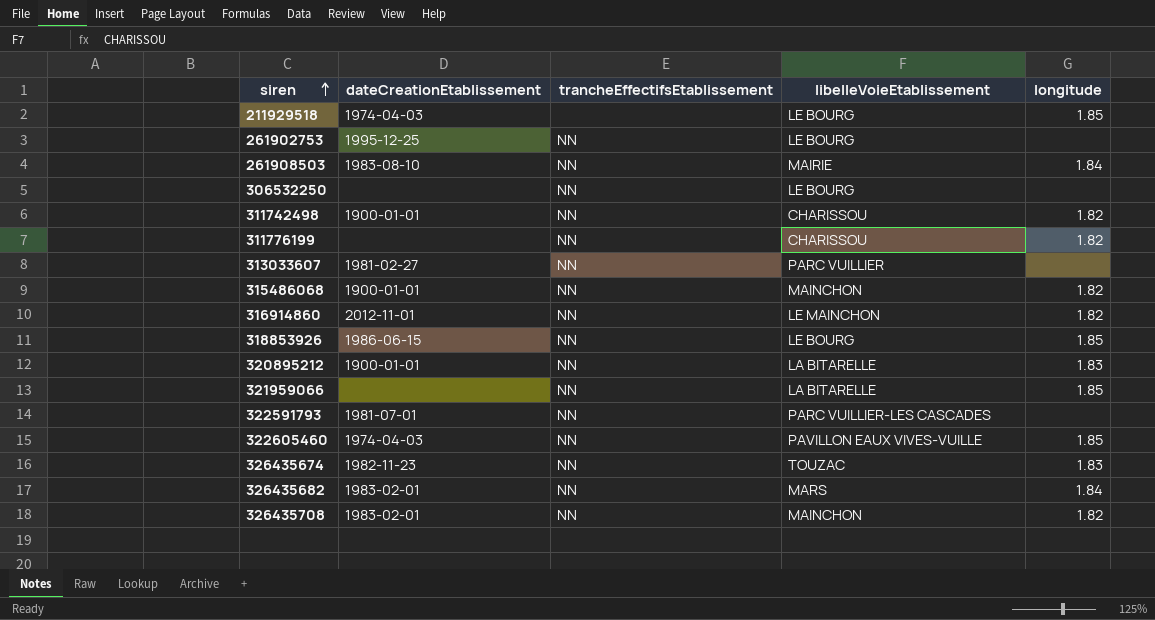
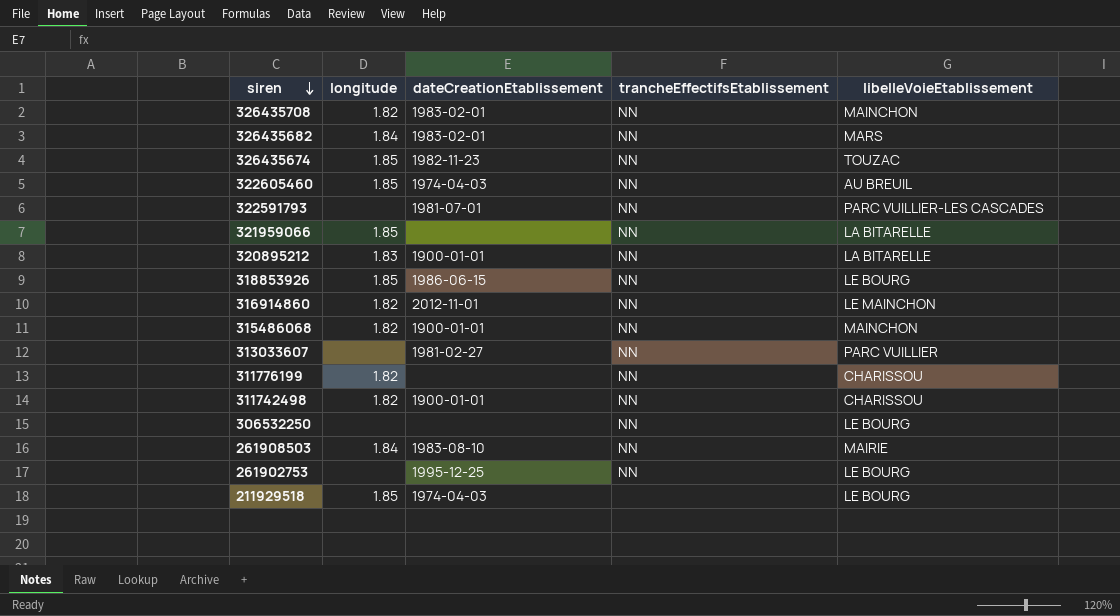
row order: siren ascending -> siren descending
column longitude | position: 5 -> 2
326435674 | longitude: 1.83 -> 1.85
322605460 | libelleVoieEtablissement: PAVILLON EAUX VIVES-VUILLE -> AU BREUIL

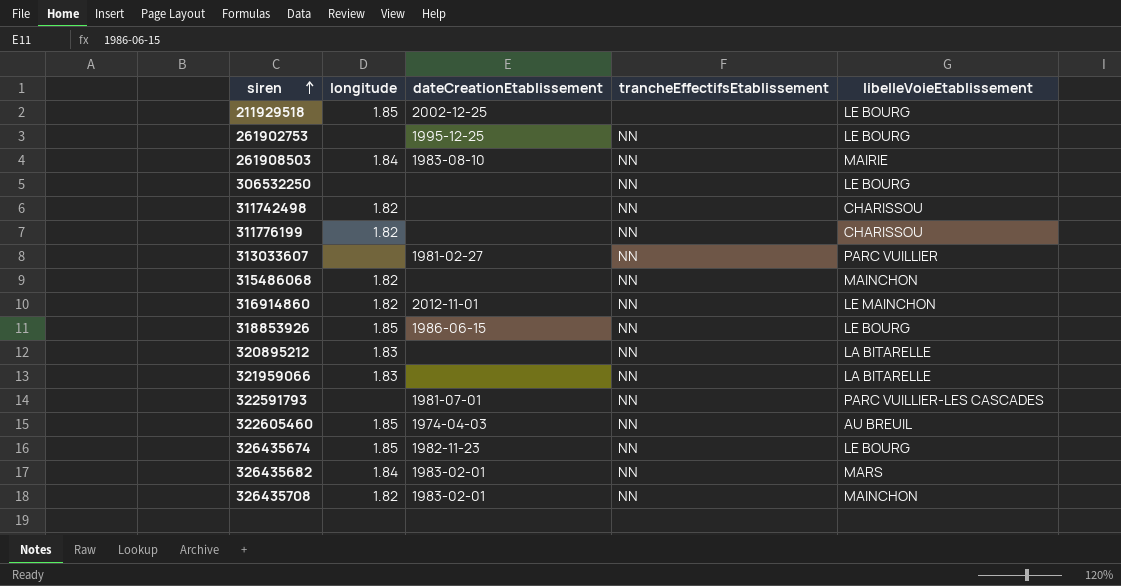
row order: siren descending -> siren ascending
211929518 | dateCreationEtablissement: 1974-04-03 -> 2002-12-25
311742498 | dateCreationEtablissement: 1900-01-01 -> none
315486068 | dateCreationEtablissement: 1900-01-01 -> none
320895212 | dateCreationEtablissement: 1900-01-01 -> none
321959066 | longitude: 1.85 -> 1.83
326435674 | libelleVoieEtablissement: TOUZAC -> LE BOURG

